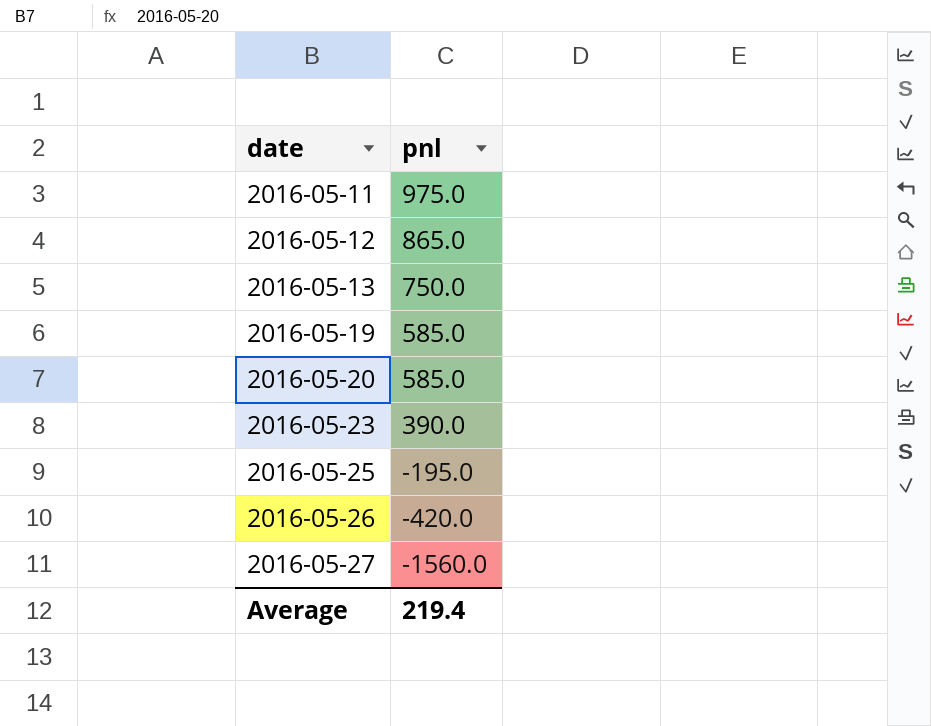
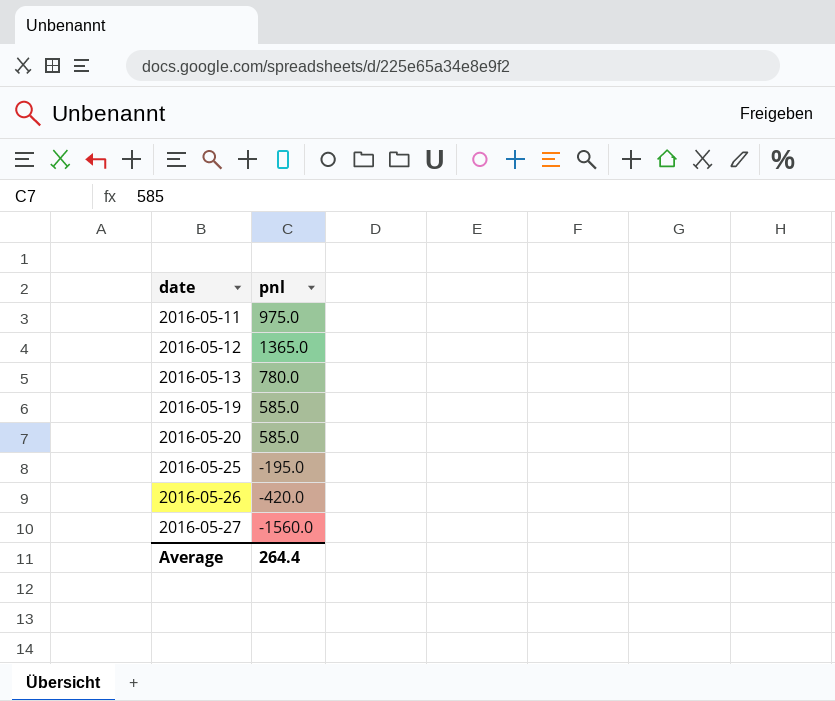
row 2016-05-23: 390.0 -> none
2016-05-12 | pnl: 865.0 -> 1365.0
2016-05-13 | pnl: 750.0 -> 780.0
Average | pnl: 219.4 -> 264.4

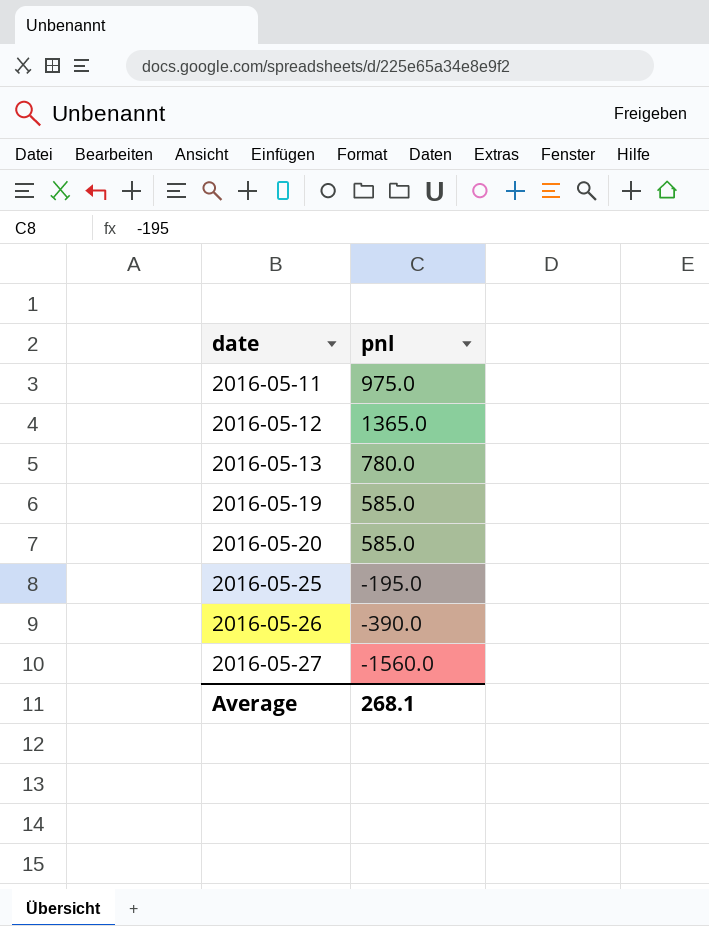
2016-05-26 | pnl: -420.0 -> -390.0
Average | pnl: 264.4 -> 268.1

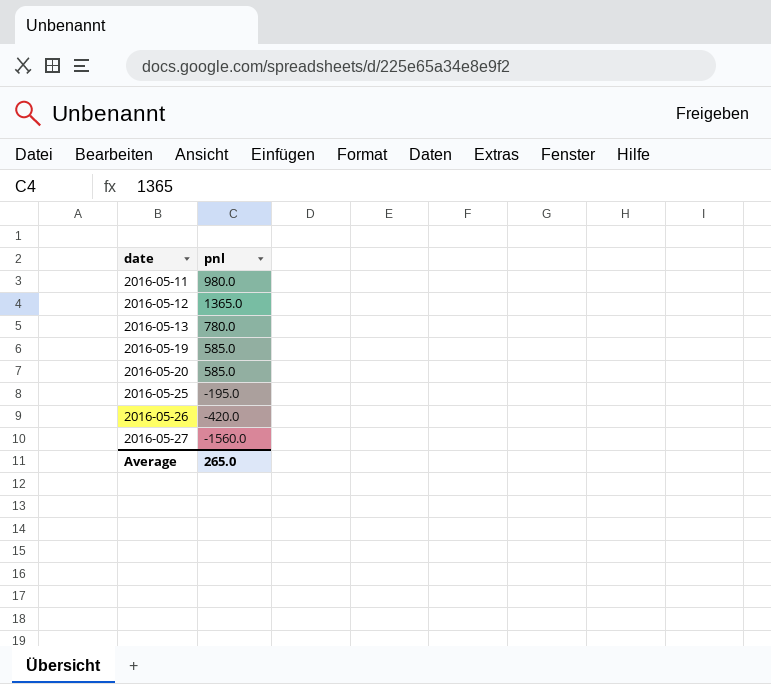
2016-05-11 | pnl: 975.0 -> 980.0
2016-05-26 | pnl: -390.0 -> -420.0
Average | pnl: 268.1 -> 265.0

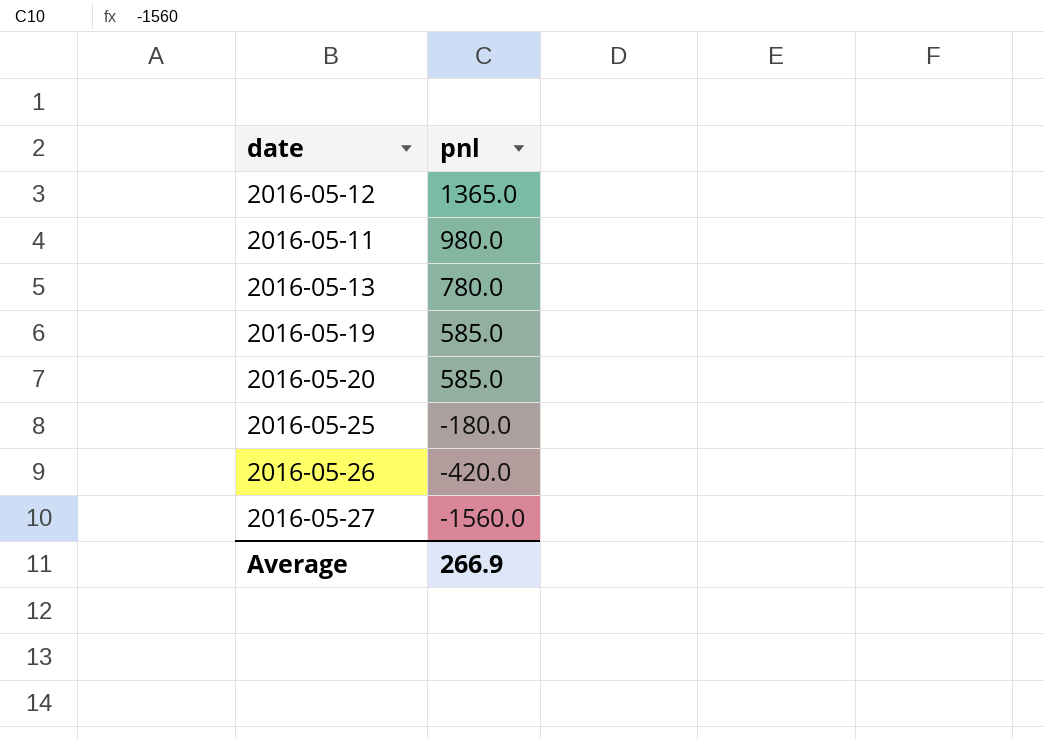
row order: date ascending -> pnl descending
2016-05-25 | pnl: -195.0 -> -180.0
Average | pnl: 265.0 -> 266.9

